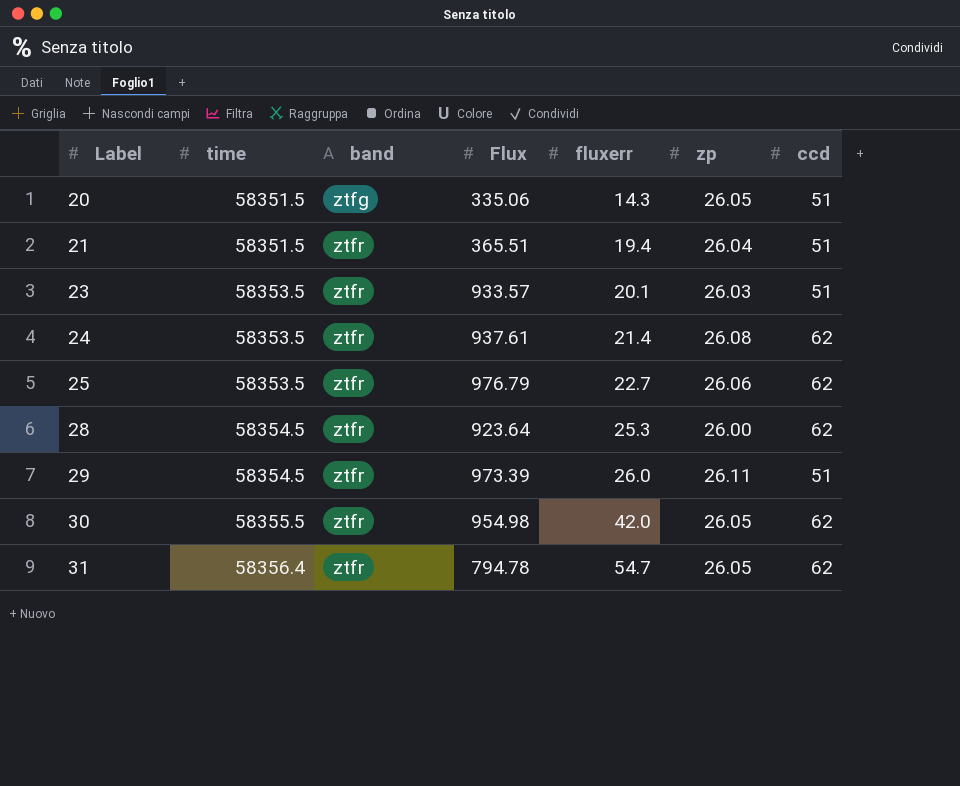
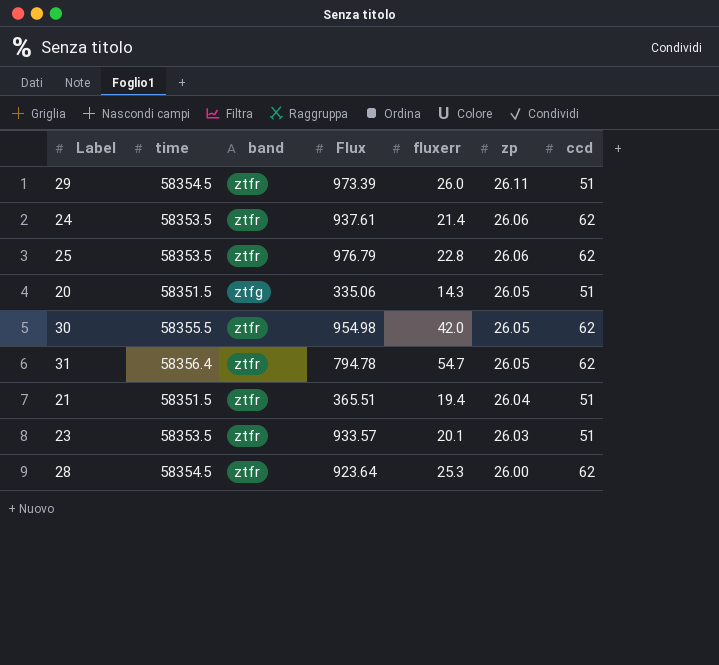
row order: Label ascending -> zp descending
24 | zp: 26.08 -> 26.06
25 | fluxerr: 22.7 -> 22.8

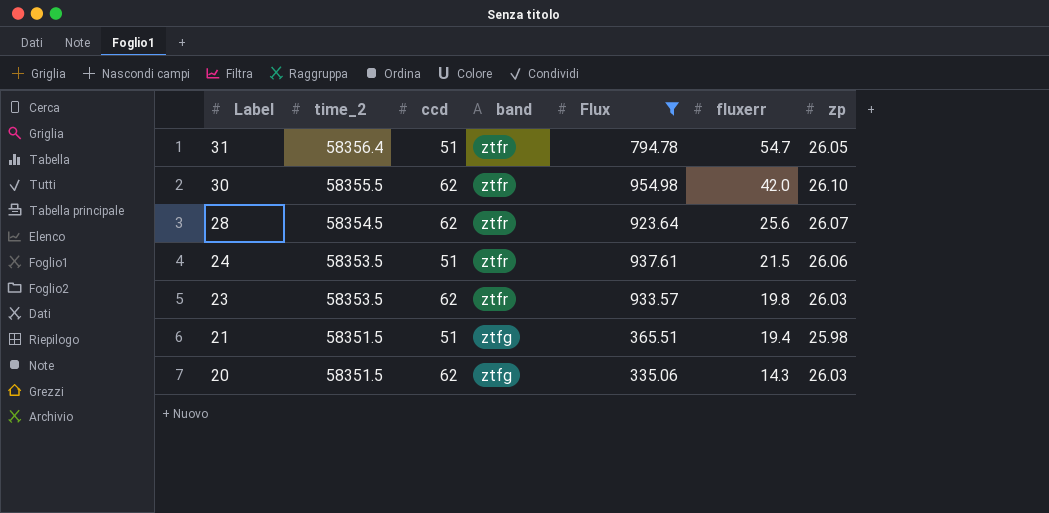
filter: none -> Flux <= 954.98
row order: zp descending -> Label descending
column name: time -> time_2
column ccd | position: 7 -> 3
31 | ccd: 62 -> 51
30 | zp: 26.05 -> 26.10
28 | fluxerr: 25.3 -> 25.6
28 | zp: 26.00 -> 26.07
24 | ccd: 62 -> 51
24 | fluxerr: 21.4 -> 21.5
23 | ccd: 51 -> 62
23 | fluxerr: 20.1 -> 19.8
21 | band: ztfr -> ztfg
21 | zp: 26.04 -> 25.98
20 | ccd: 51 -> 62
20 | zp: 26.05 -> 26.03

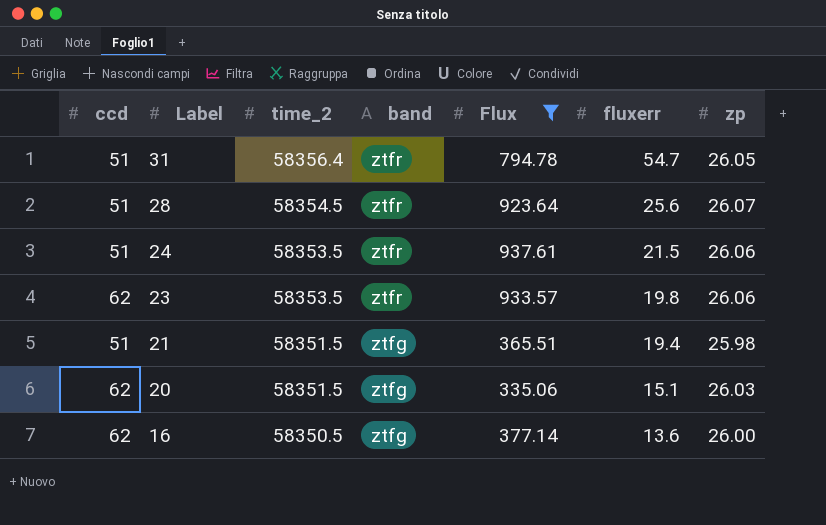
column ccd | position: 3 -> 1
row 30: 58355.5 | 62 | ztfr | 954.98 | 42.0 | 26.10 -> none
28 | ccd: 62 -> 51
23 | zp: 26.03 -> 26.06
20 | fluxerr: 14.3 -> 15.1
row 16: none -> 62 | 58350.5 | ztfg | 377.14 | 13.6 | 26.00

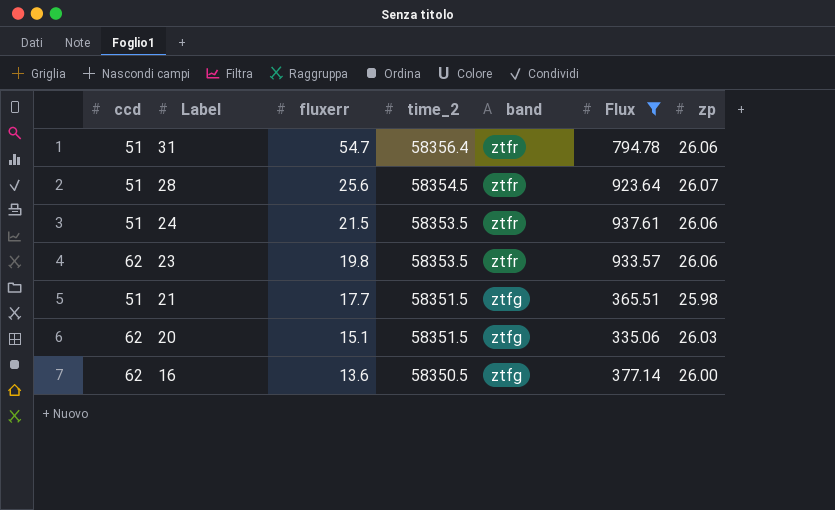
column fluxerr | position: 6 -> 3
31 | zp: 26.05 -> 26.06
21 | fluxerr: 19.4 -> 17.7

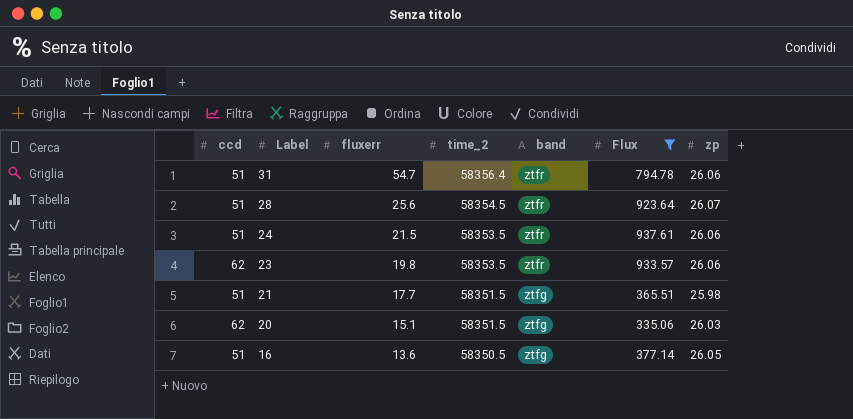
16 | ccd: 62 -> 51
16 | zp: 26.00 -> 26.05

